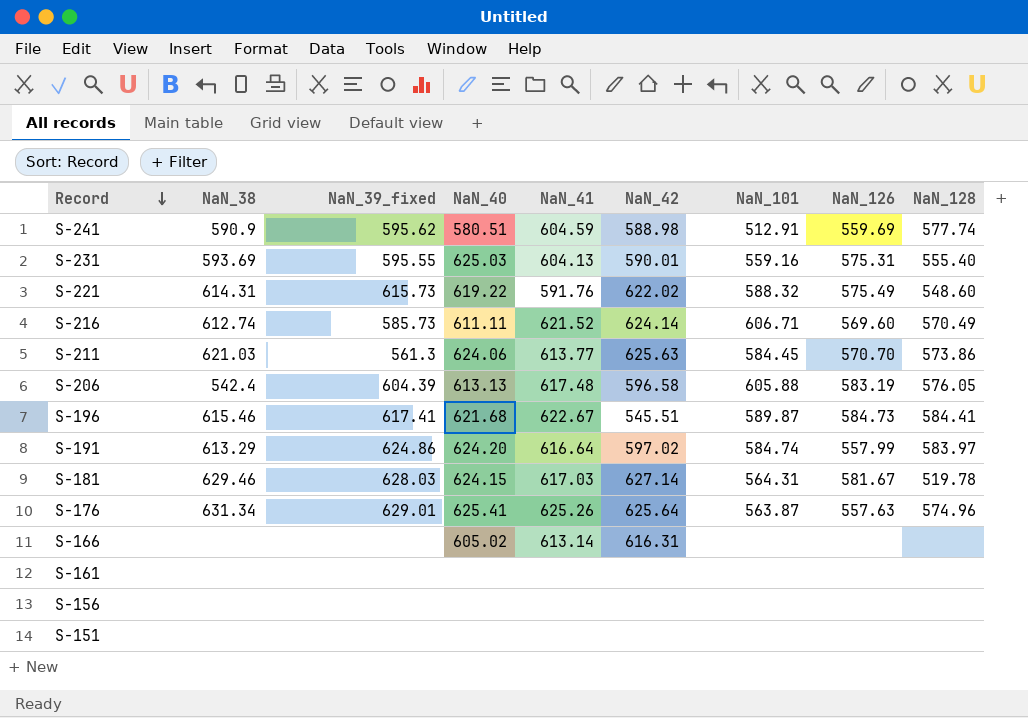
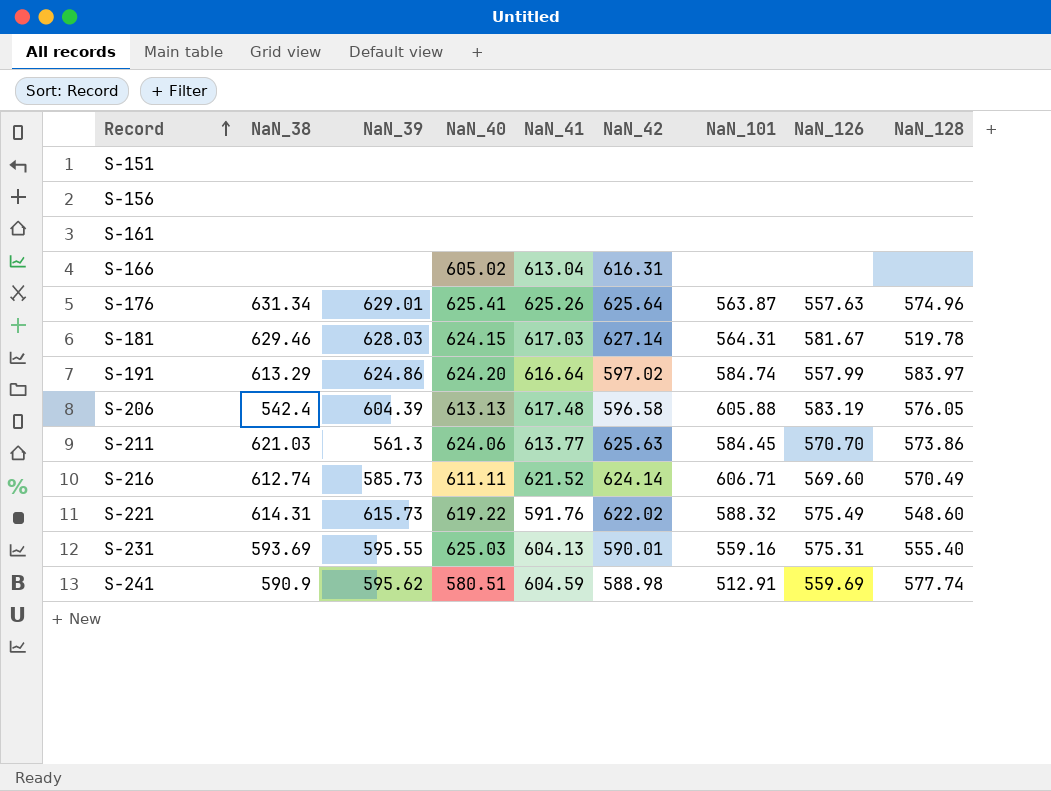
row order: Record descending -> Record ascending
column name: NaN_39_fixed -> NaN_39
row S-196: 615.46 | 617.41 | 621.68 | 622.67 | 545.51 | 589.87 | 584.73 | 584.41 -> none
S-166 | NaN_41: 613.14 -> 613.04

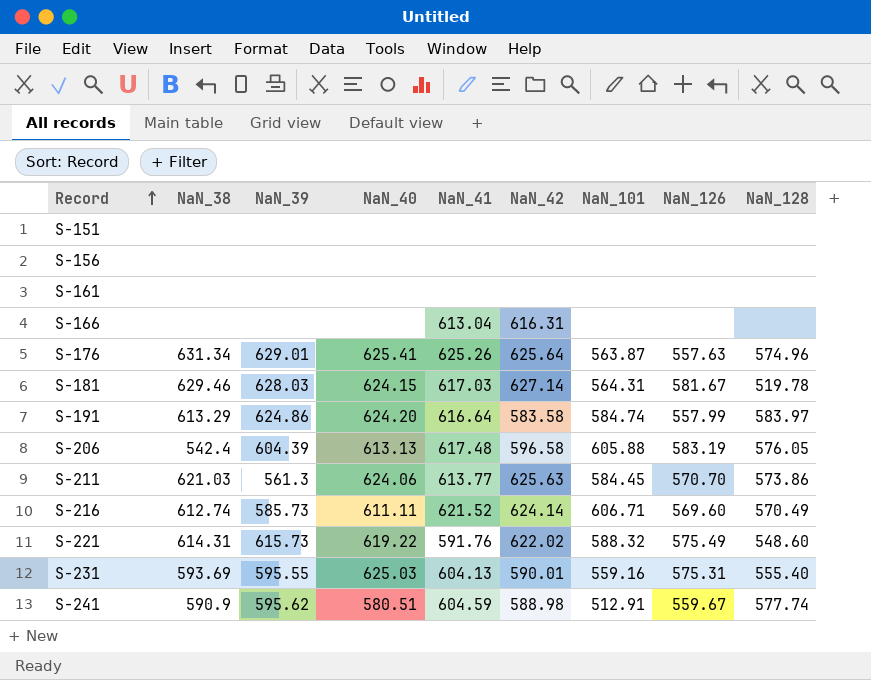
S-166 | NaN_40: 605.02 -> none
S-191 | NaN_42: 597.02 -> 583.58
S-241 | NaN_126: 559.69 -> 559.67

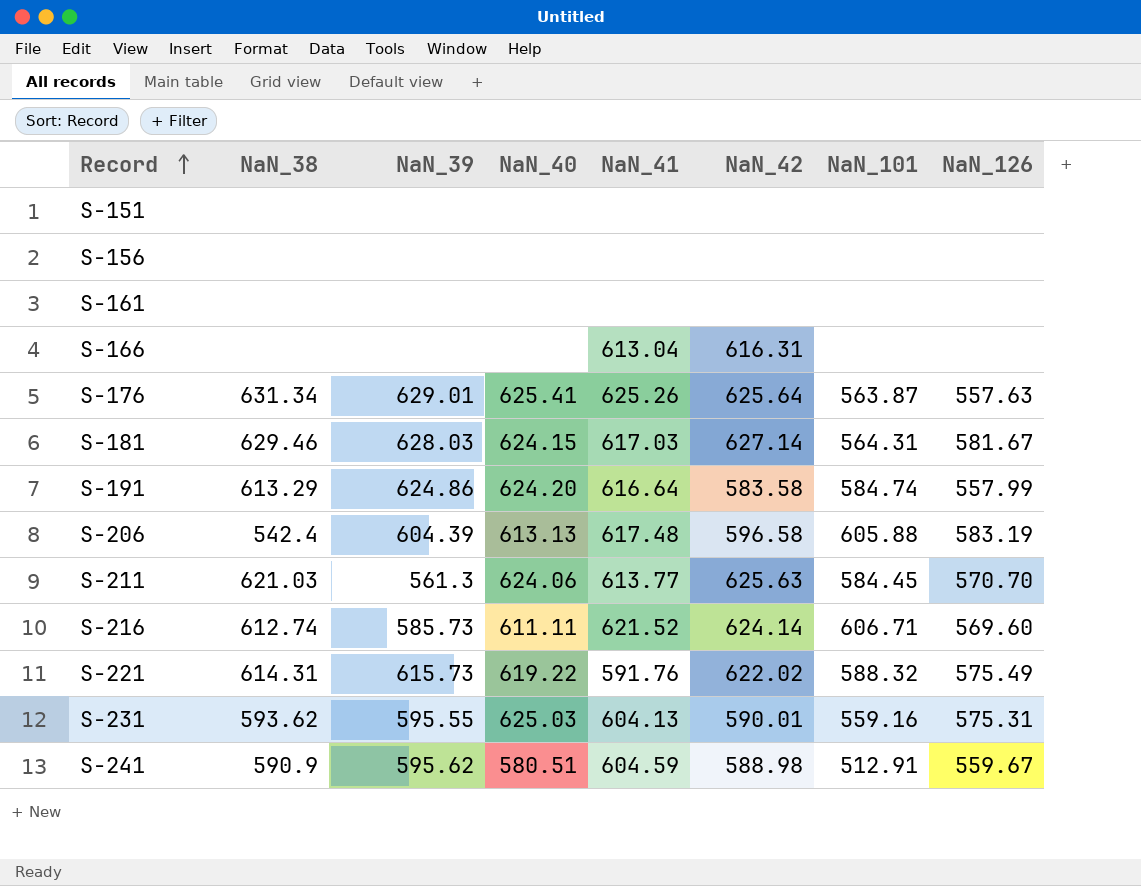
column NaN_128 | position: 9 -> none
S-231 | NaN_38: 593.69 -> 593.62

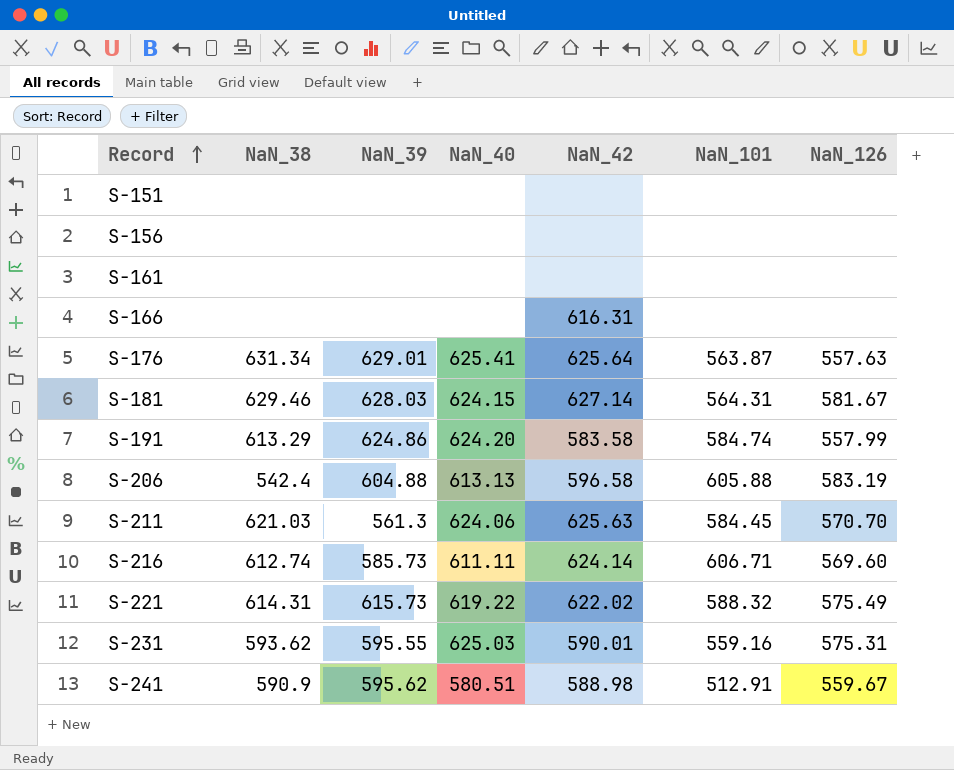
column NaN_41 | position: 5 -> none
S-206 | NaN_39: 604.39 -> 604.88

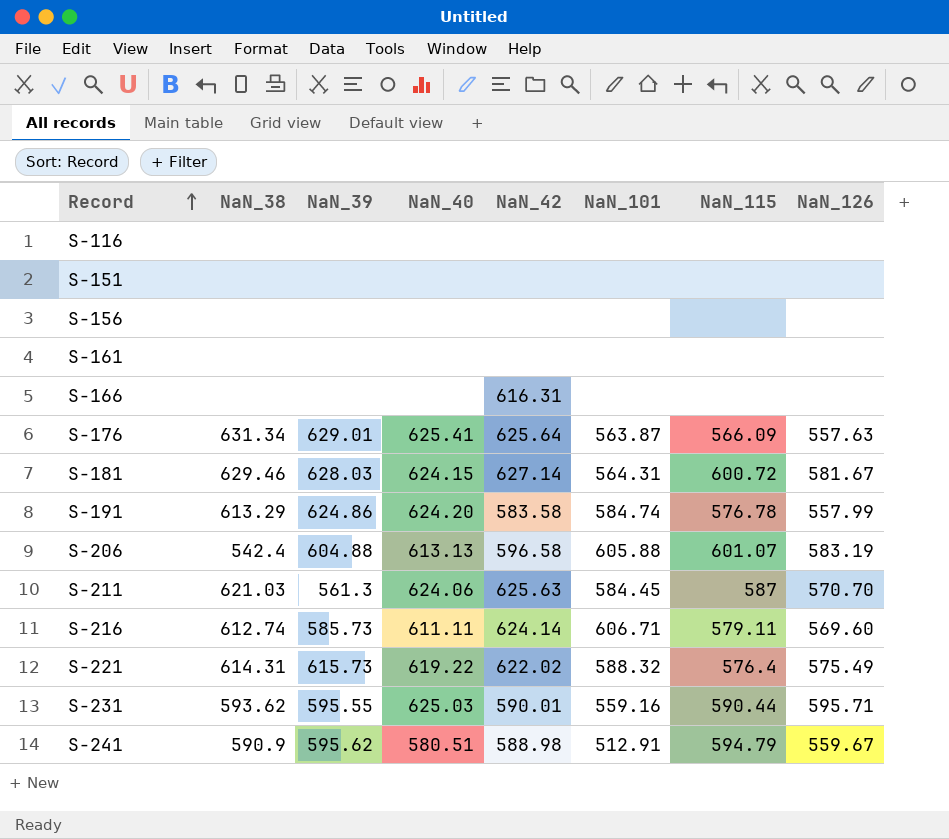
column NaN_115 | position: none -> 7
row S-116: none -> none | none | none | none | none | none | none
S-231 | NaN_126: 575.31 -> 595.71

